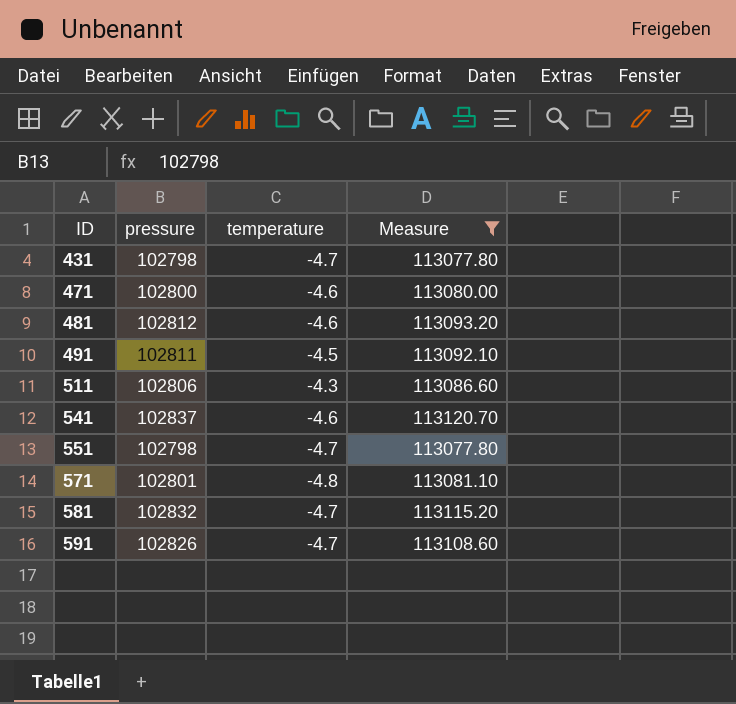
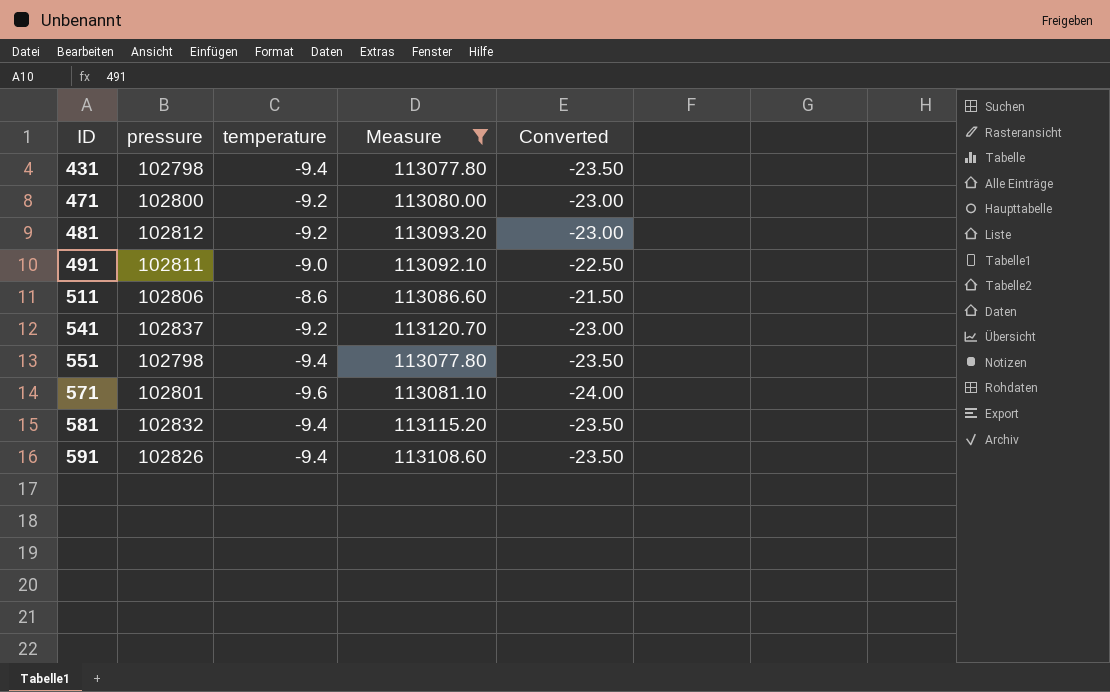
column Converted | formula: none -> [temperature] * 2.5
431 | temperature: -4.7 -> -9.4
471 | temperature: -4.6 -> -9.2
481 | temperature: -4.6 -> -9.2
491 | temperature: -4.5 -> -9.0
511 | temperature: -4.3 -> -8.6
541 | temperature: -4.6 -> -9.2
551 | temperature: -4.7 -> -9.4
571 | temperature: -4.8 -> -9.6
581 | temperature: -4.7 -> -9.4
591 | temperature: -4.7 -> -9.4

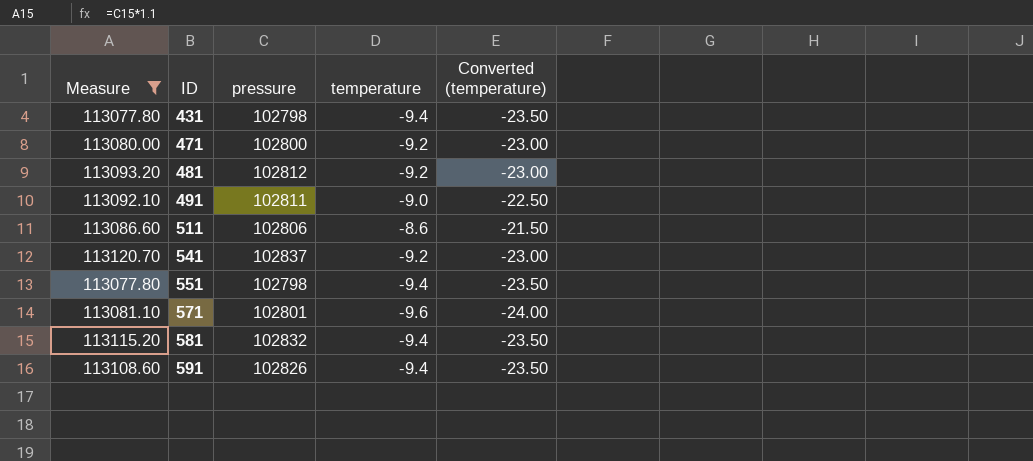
column Measure | position: 4 -> 1
column name: Converted -> Converted (temperature)

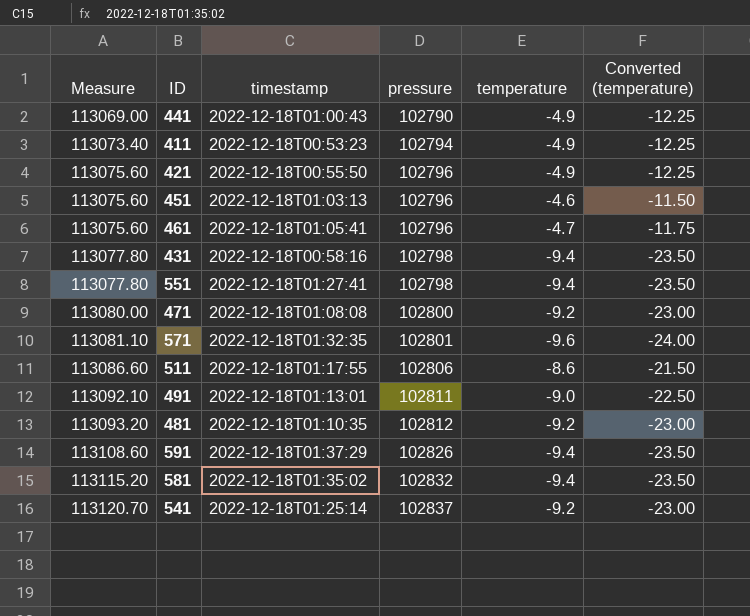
filter: Measure >= 113077.80 -> none
row order: ID ascending -> Measure ascending
column timestamp | position: none -> 3

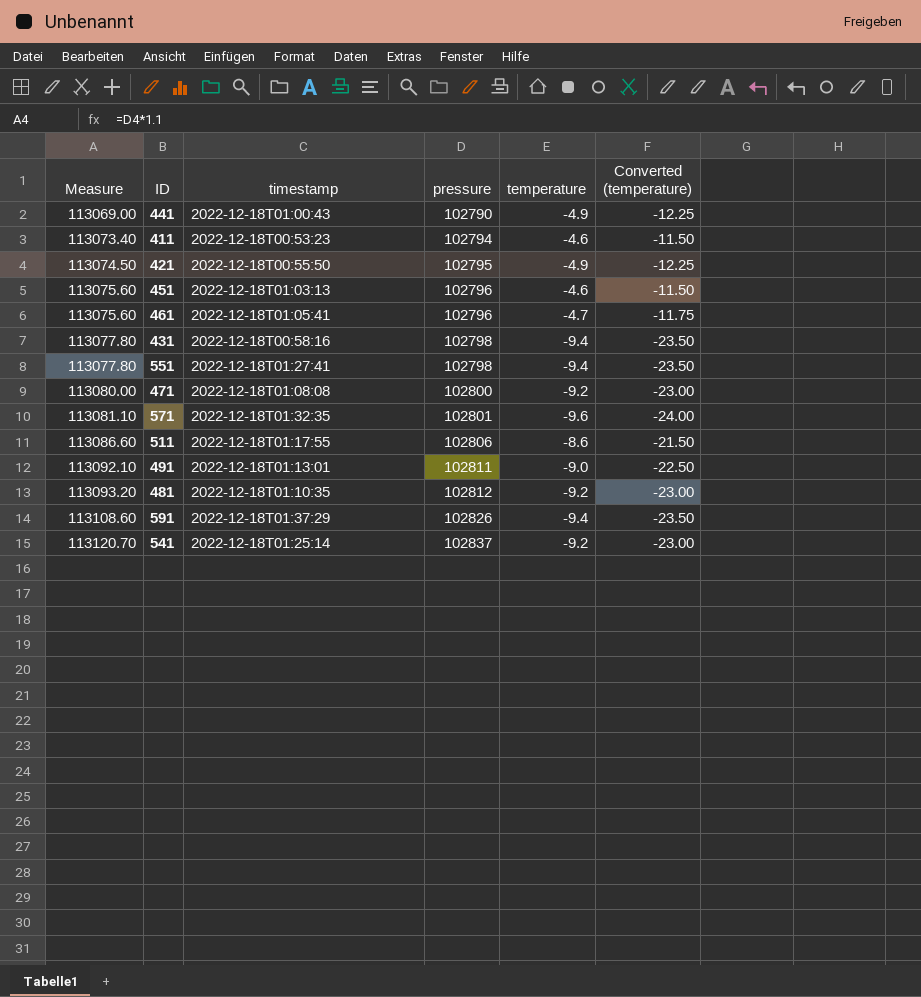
row 581: 113115.20 | 2022-12-18T01:35:02 | 102832 | -9.4 | -23.50 -> none
411 | temperature: -4.9 -> -4.6
411 | Converted (temperature): -12.25 -> -11.50
421 | Measure: 113075.60 -> 113074.50
421 | pressure: 102796 -> 102795

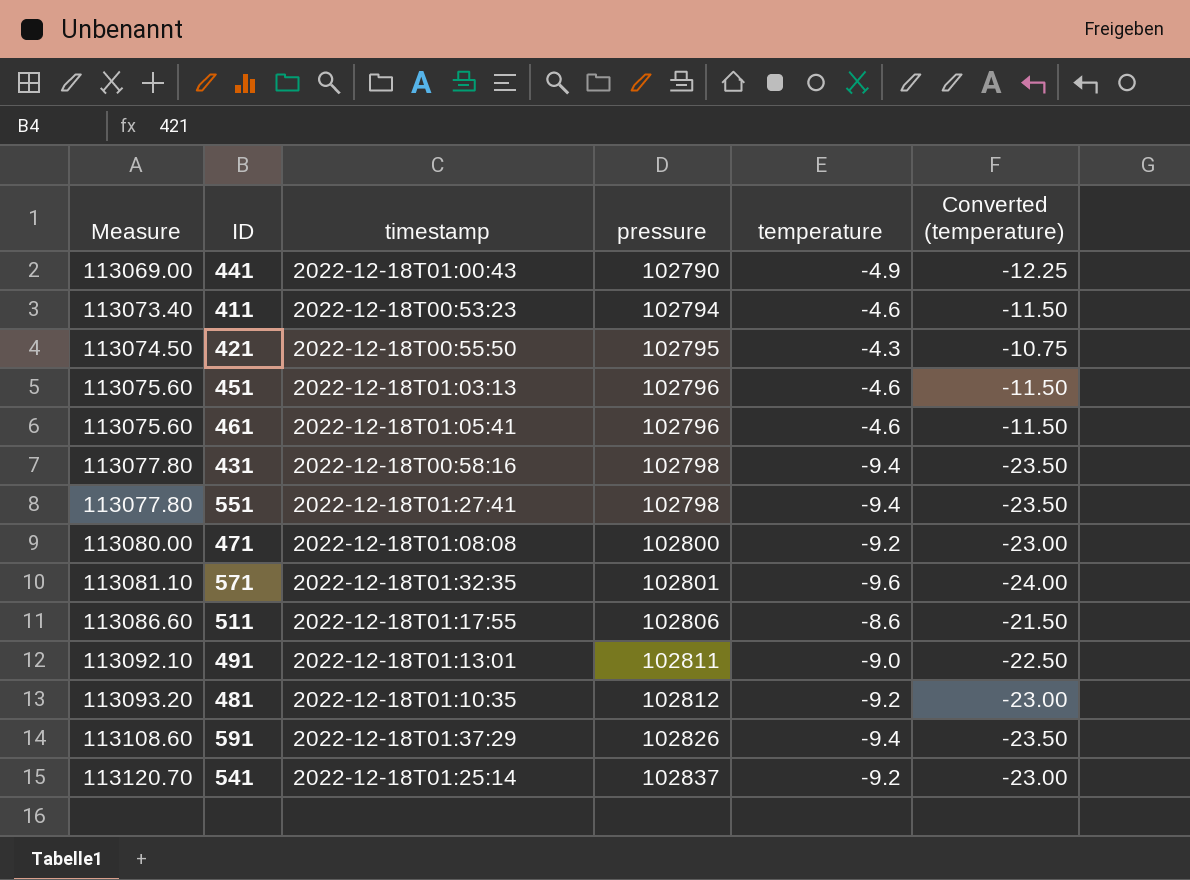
421 | temperature: -4.9 -> -4.3
421 | Converted (temperature): -12.25 -> -10.75
461 | temperature: -4.7 -> -4.6
461 | Converted (temperature): -11.75 -> -11.50

